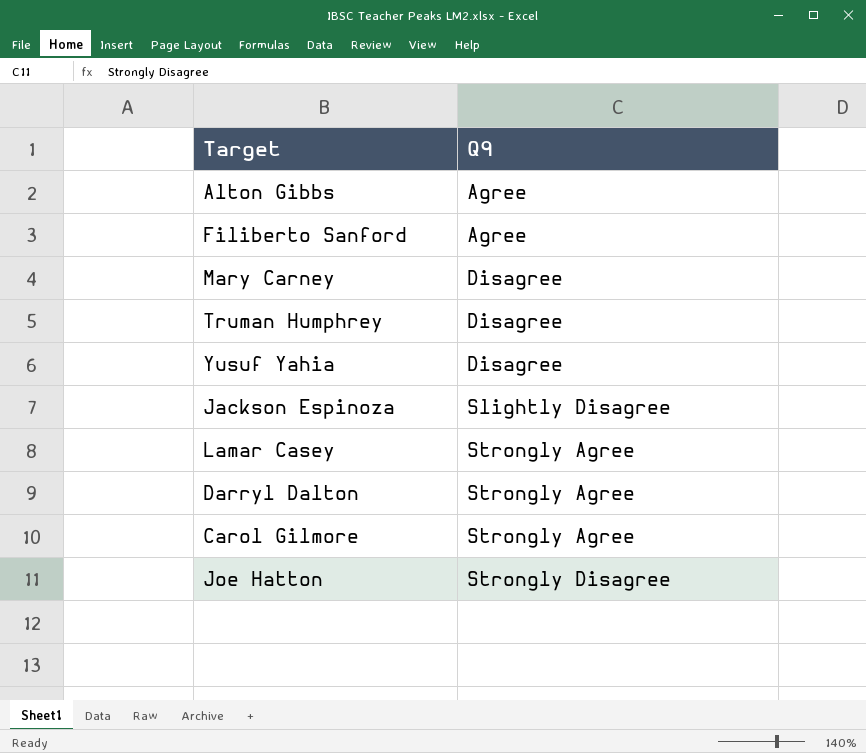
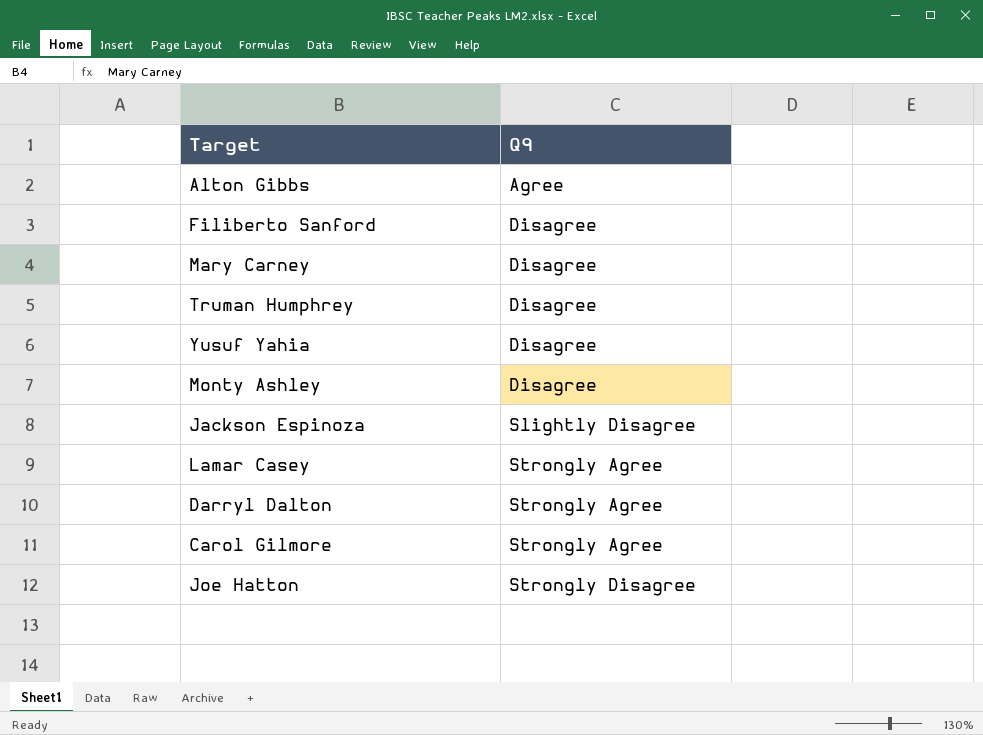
Filiberto Sanford | Q9: Agree -> Disagree
row Monty Ashley: none -> Disagree

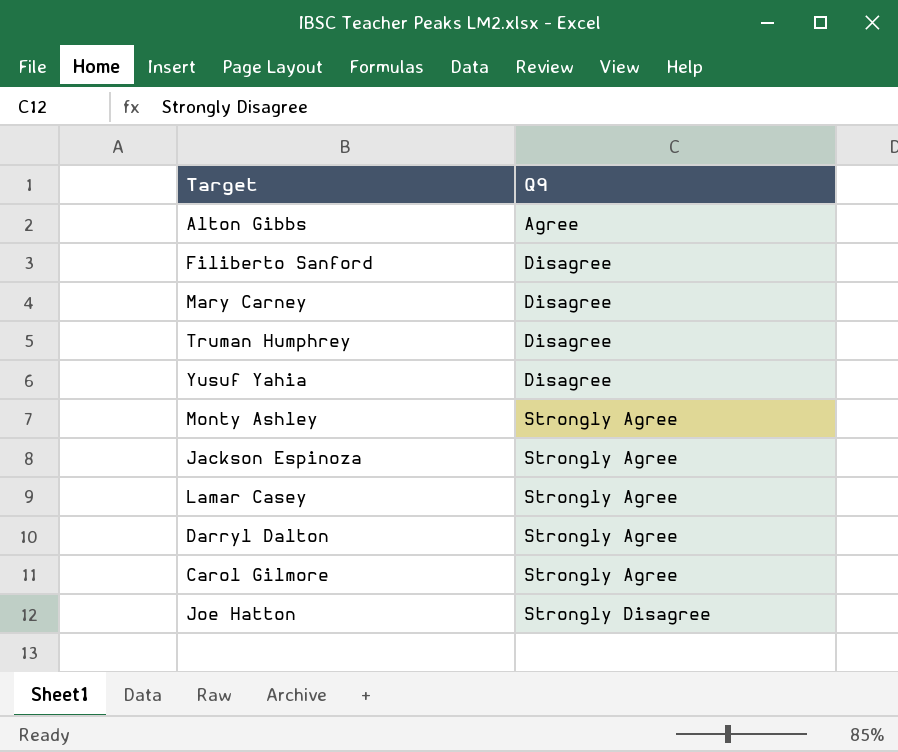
Monty Ashley | Q9: Disagree -> Strongly Agree
Jackson Espinoza | Q9: Slightly Disagree -> Strongly Agree

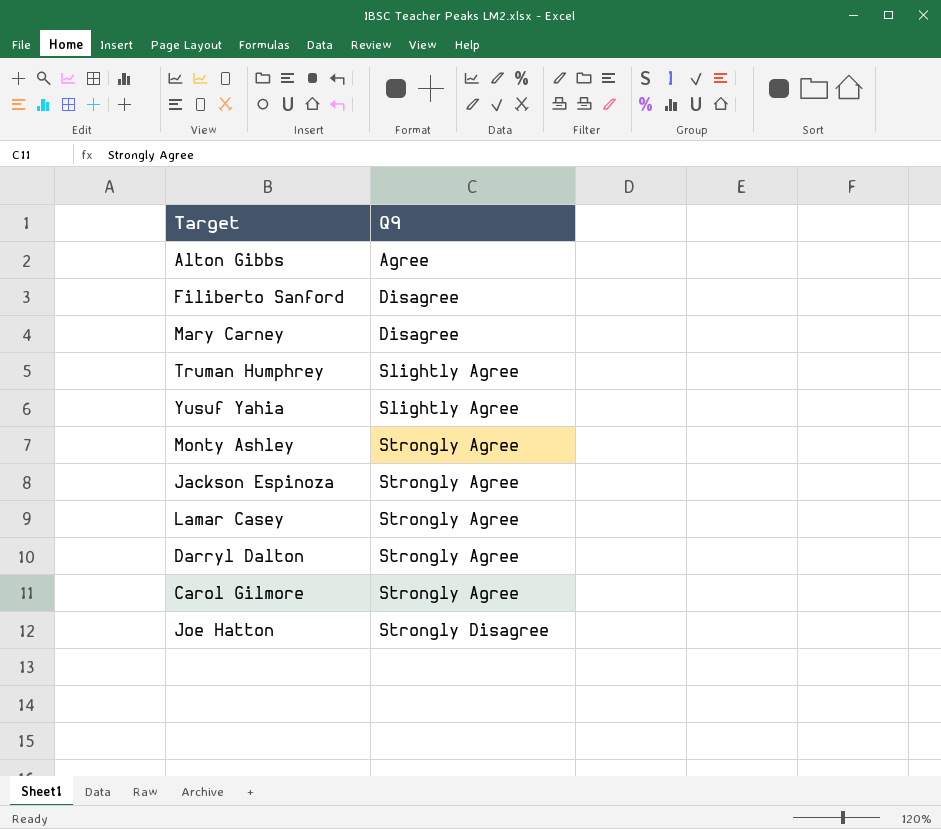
Truman Humphrey | Q9: Disagree -> Slightly Agree
Yusuf Yahia | Q9: Disagree -> Slightly Agree

